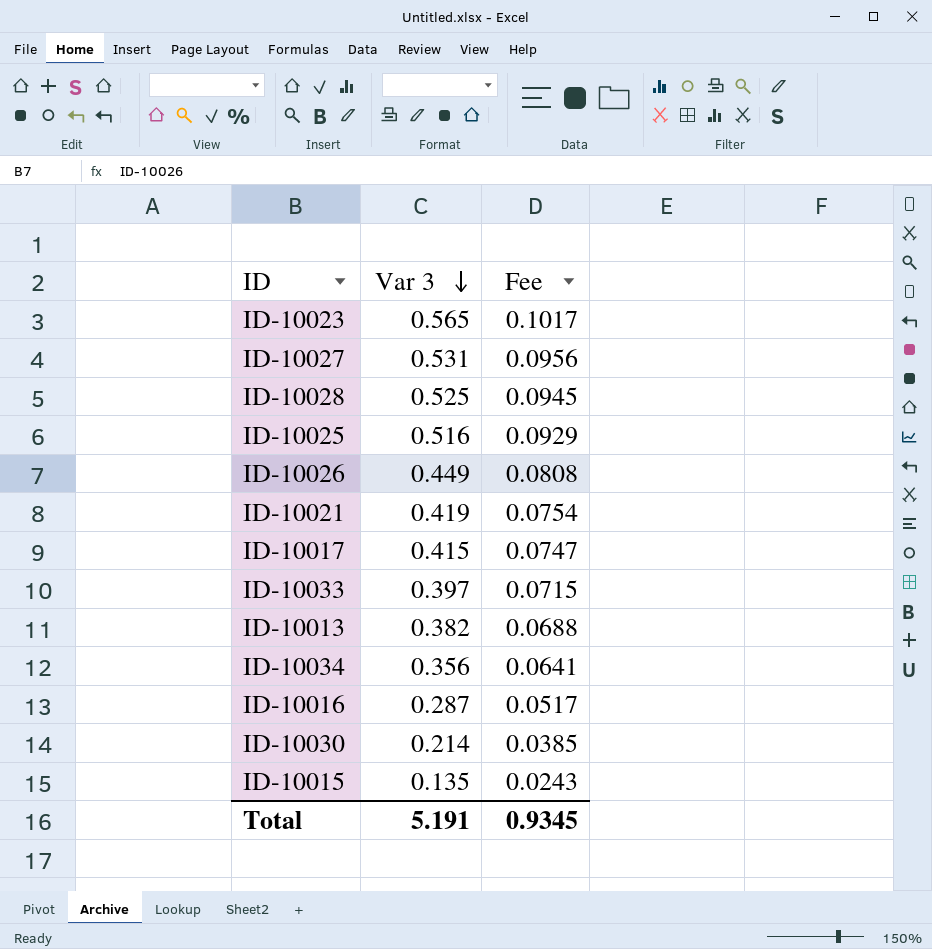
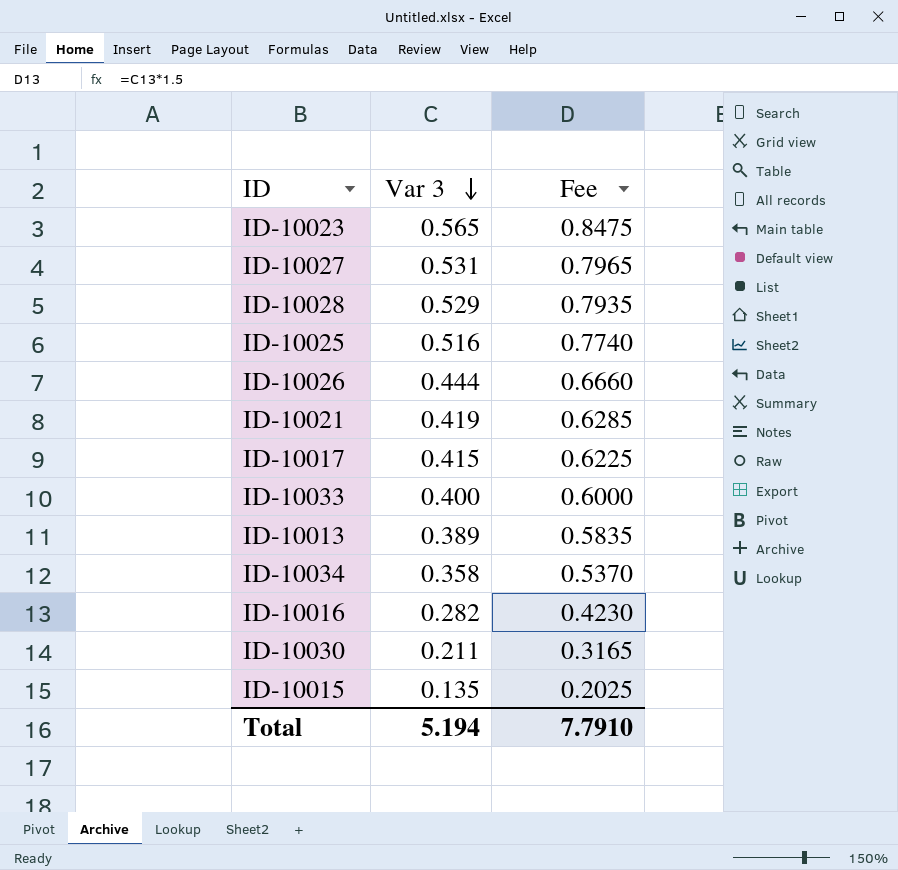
column Fee | formula: [Var 3] * 0.18 -> [Var 3] * 1.5
ID-10028 | Var 3: 0.525 -> 0.529
ID-10026 | Var 3: 0.449 -> 0.444
ID-10033 | Var 3: 0.397 -> 0.400
ID-10013 | Var 3: 0.382 -> 0.389
ID-10034 | Var 3: 0.356 -> 0.358
ID-10016 | Var 3: 0.287 -> 0.282
ID-10030 | Var 3: 0.214 -> 0.211
Total | Var 3: 5.191 -> 5.194
Total | Fee: 0.9345 -> 7.7910

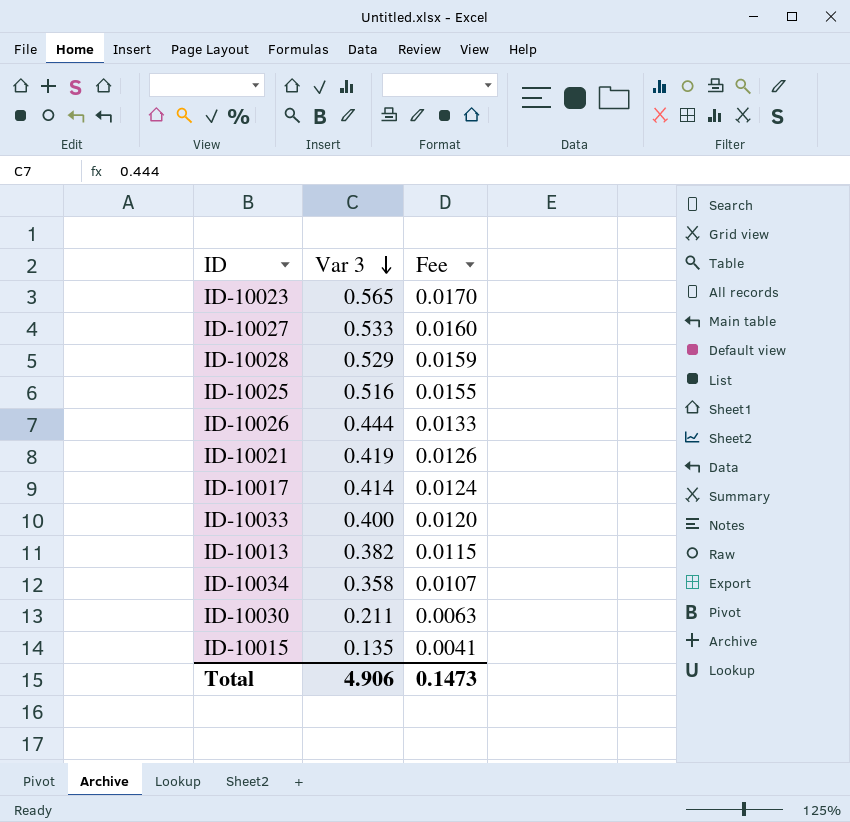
column Fee | formula: [Var 3] * 1.5 -> [Var 3] * 0.03
row ID-10016: 0.282 | 0.4230 -> none
ID-10027 | Var 3: 0.531 -> 0.533
ID-10017 | Var 3: 0.415 -> 0.414
ID-10013 | Var 3: 0.389 -> 0.382
Total | Var 3: 5.194 -> 4.906
Total | Fee: 7.7910 -> 0.1473

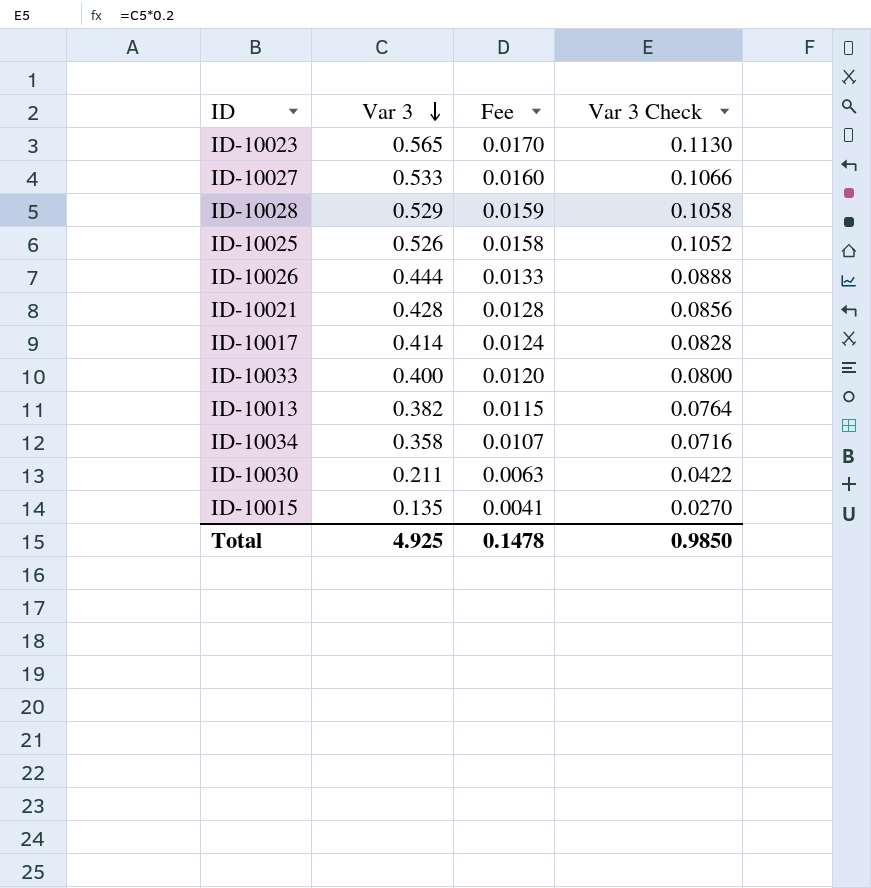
column Var 3 Check | formula: none -> [Var 3] * 0.2
ID-10025 | Var 3: 0.516 -> 0.526
ID-10025 | Fee: 0.0155 -> 0.0158
ID-10021 | Var 3: 0.419 -> 0.428
ID-10021 | Fee: 0.0126 -> 0.0128
Total | Var 3: 4.906 -> 4.925
Total | Fee: 0.1473 -> 0.1478

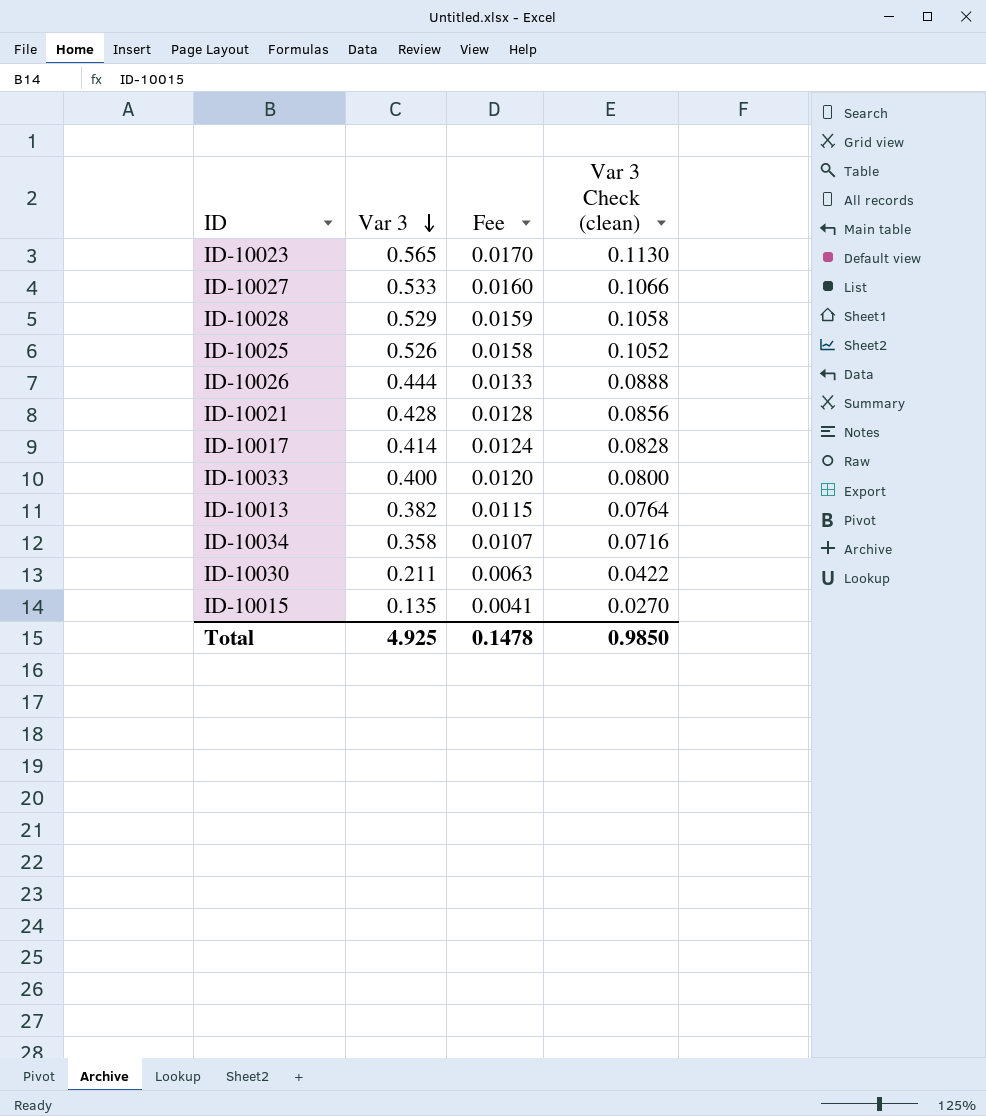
column name: Var 3 Check -> Var 3 Check (clean)

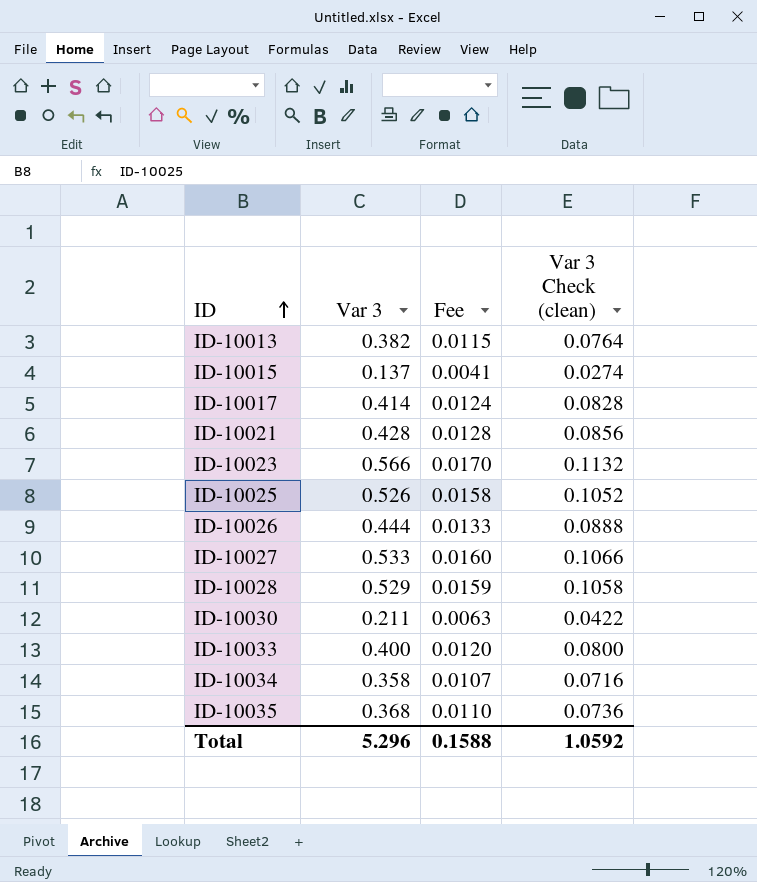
row order: Var 3 descending -> ID ascending
ID-10015 | Var 3: 0.135 -> 0.137
ID-10015 | Var 3 Check (clean): 0.0270 -> 0.0274
ID-10023 | Var 3: 0.565 -> 0.566
ID-10023 | Var 3 Check (clean): 0.1130 -> 0.1132
row ID-10035: none -> 0.368 | 0.0110 | 0.0736
Total | Var 3: 4.925 -> 5.296
Total | Fee: 0.1478 -> 0.1588
Total | Var 3 Check (clean): 0.9850 -> 1.0592

